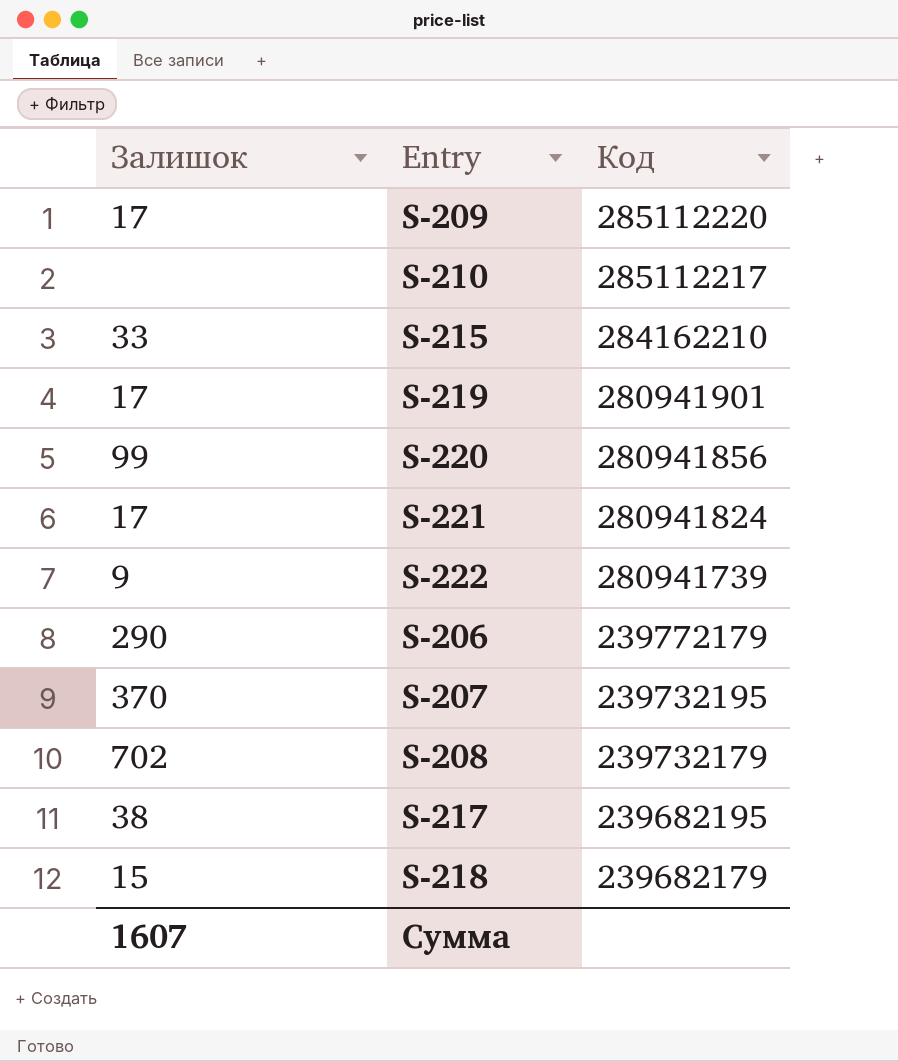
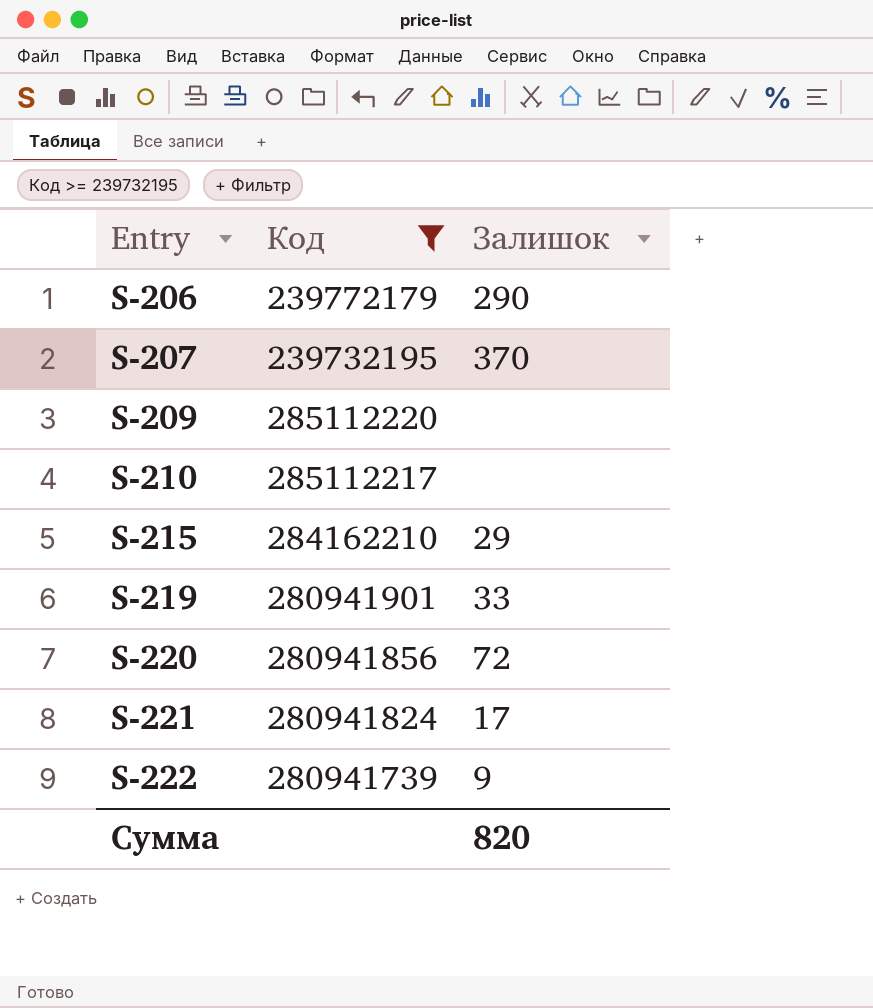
filter: none -> Код >= 239732195
row order: Код descending -> Entry ascending
column Залишок | position: 1 -> 3
S-209 | Залишок: 17 -> none
S-215 | Залишок: 33 -> 29
S-219 | Залишок: 17 -> 33
S-220 | Залишок: 99 -> 72
Сумма | Залишок: 1607 -> 820

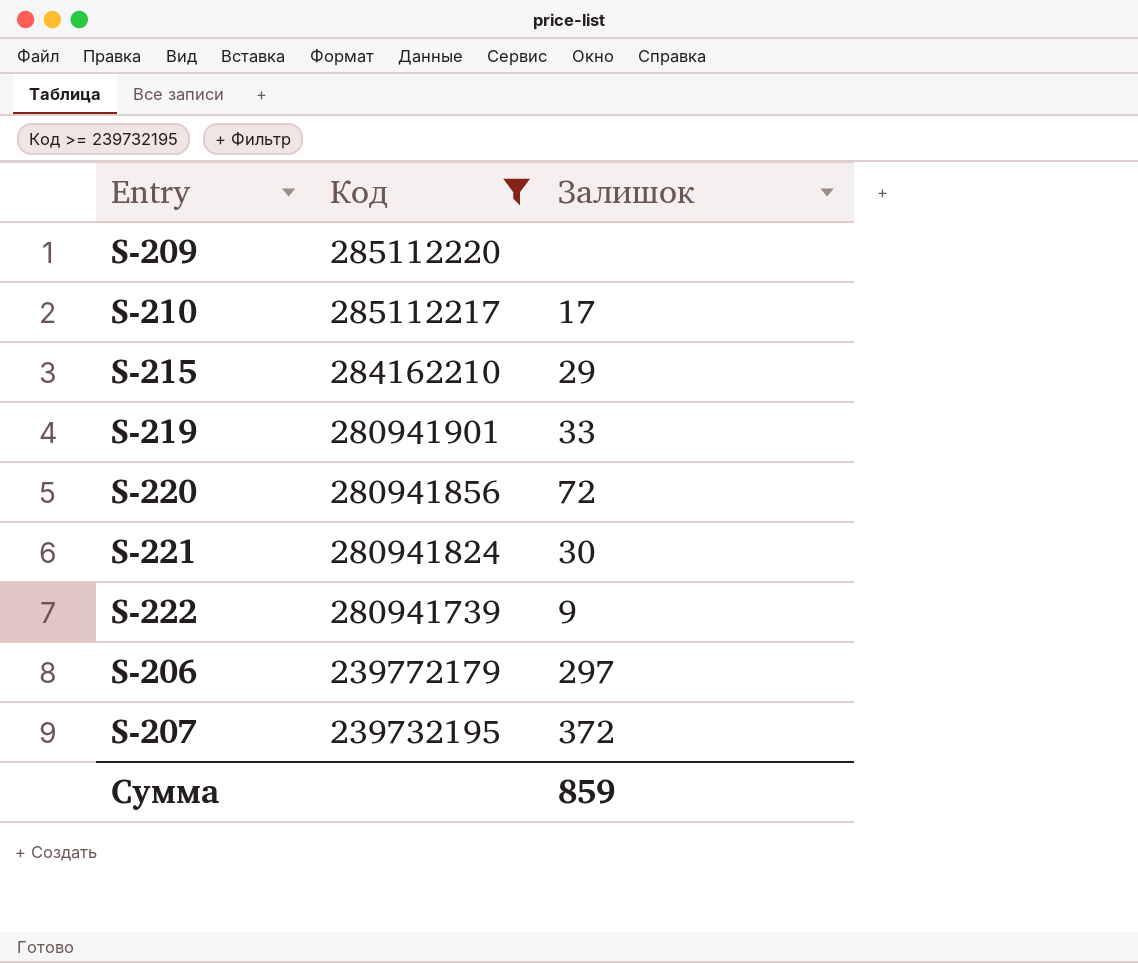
row order: Entry ascending -> Код descending
S-210 | Залишок: none -> 17
S-221 | Залишок: 17 -> 30
S-206 | Залишок: 290 -> 297
S-207 | Залишок: 370 -> 372
Сумма | Залишок: 820 -> 859

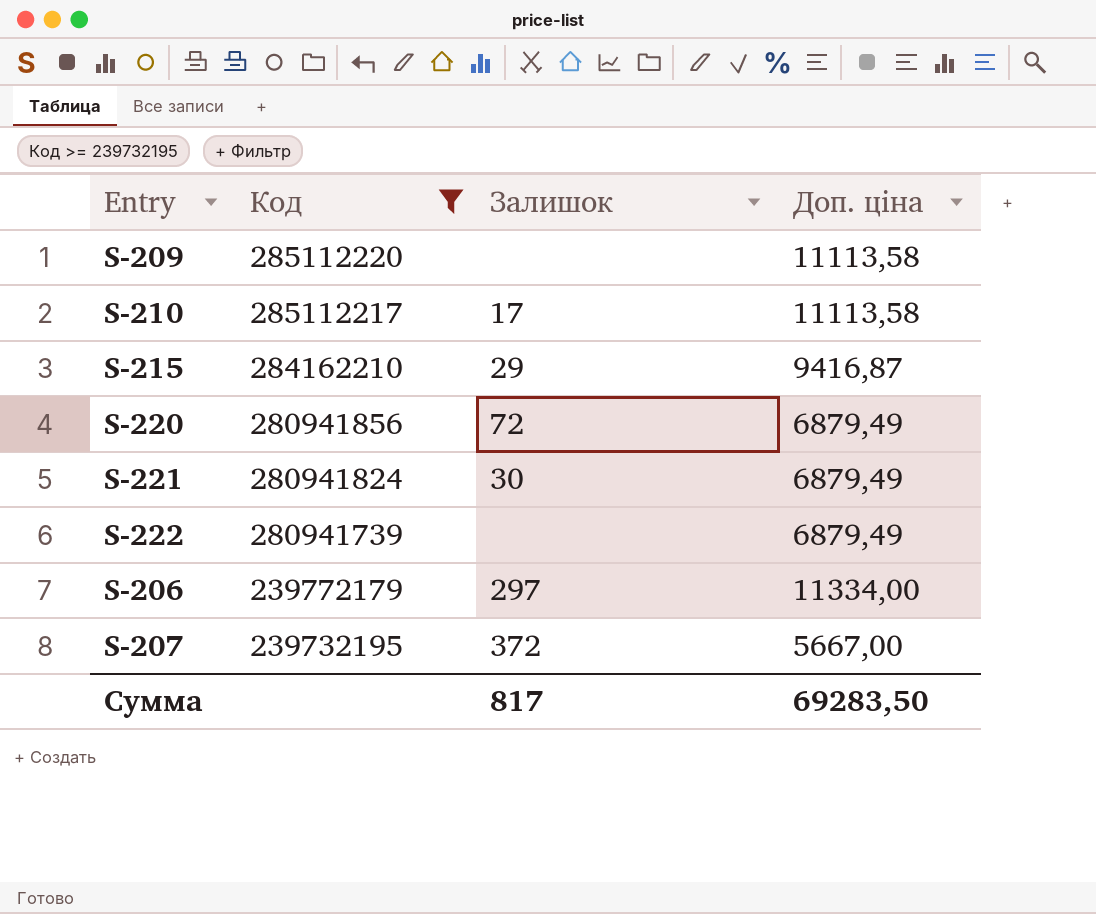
column Доп. ціна | position: none -> 4
row S-219: 280941901 | 33 -> none
S-222 | Залишок: 9 -> none
Сумма | Залишок: 859 -> 817

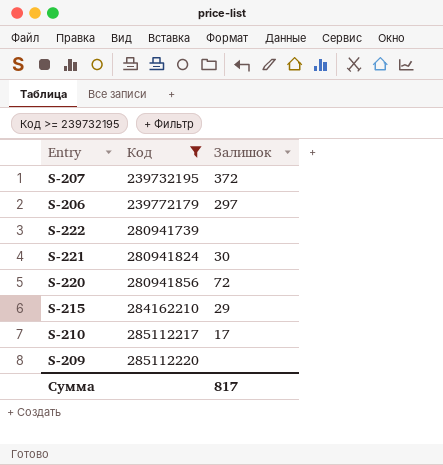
row order: Код descending -> Код ascending
column Доп. ціна | position: 4 -> none

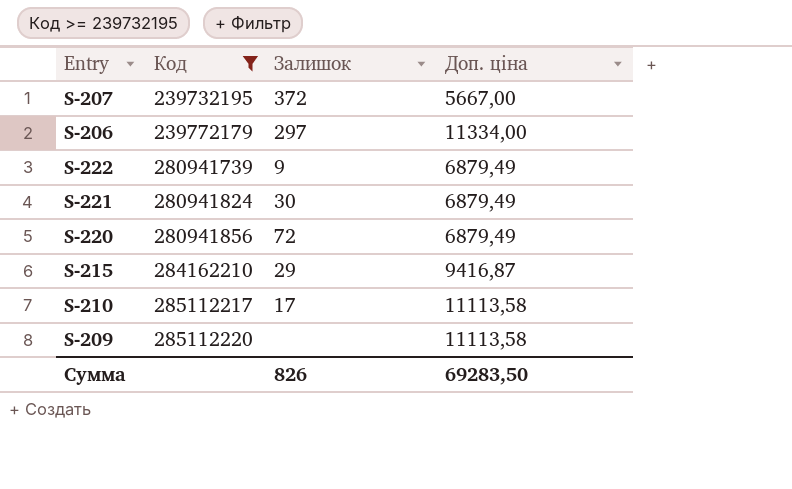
column Доп. ціна | position: none -> 4
S-222 | Залишок: none -> 9
Сумма | Залишок: 817 -> 826

